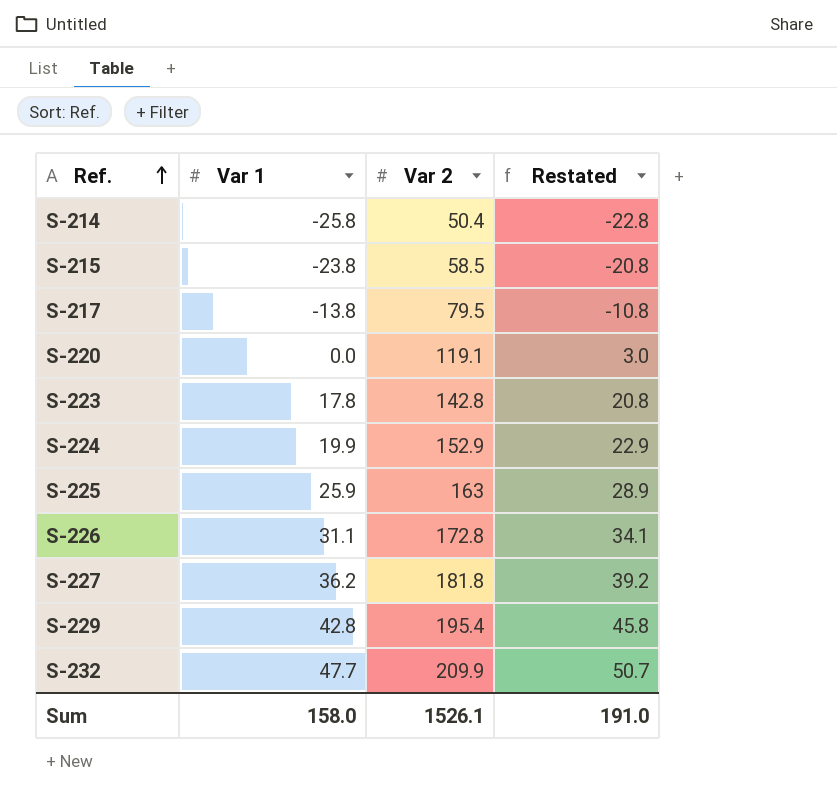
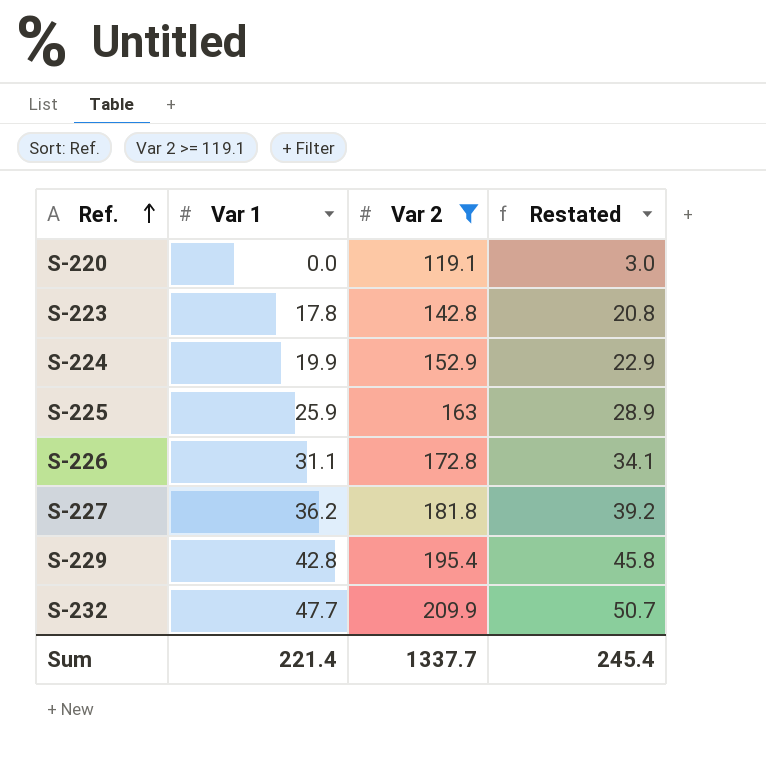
filter: none -> Var 2 >= 119.1
Sum | Var 1: 158.0 -> 221.4
Sum | Var 2: 1526.1 -> 1337.7
Sum | Restated: 191.0 -> 245.4

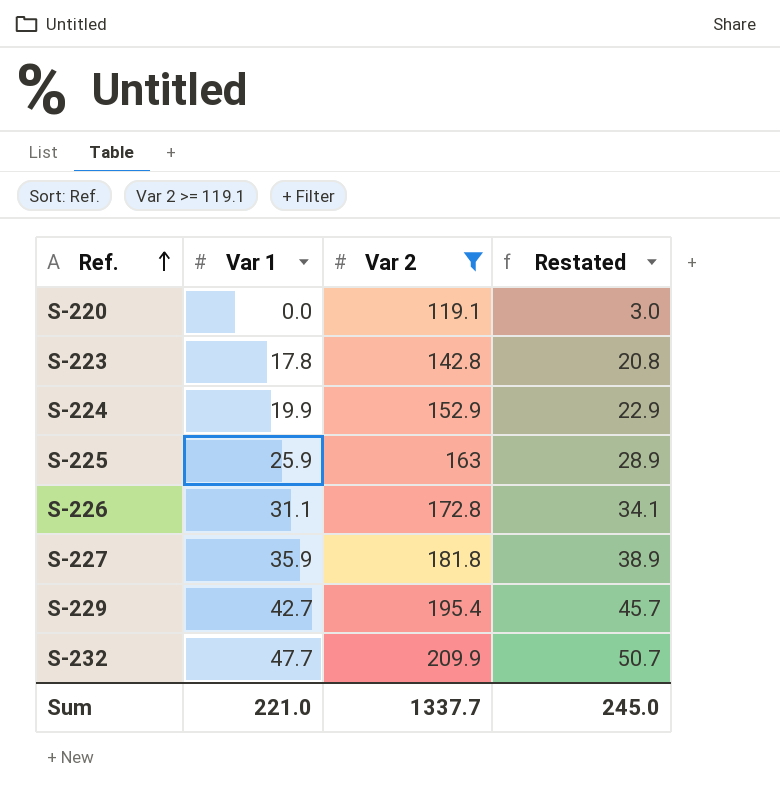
S-227 | Var 1: 36.2 -> 35.9
S-227 | Restated: 39.2 -> 38.9
S-229 | Var 1: 42.8 -> 42.7
S-229 | Restated: 45.8 -> 45.7
Sum | Var 1: 221.4 -> 221.0
Sum | Restated: 245.4 -> 245.0

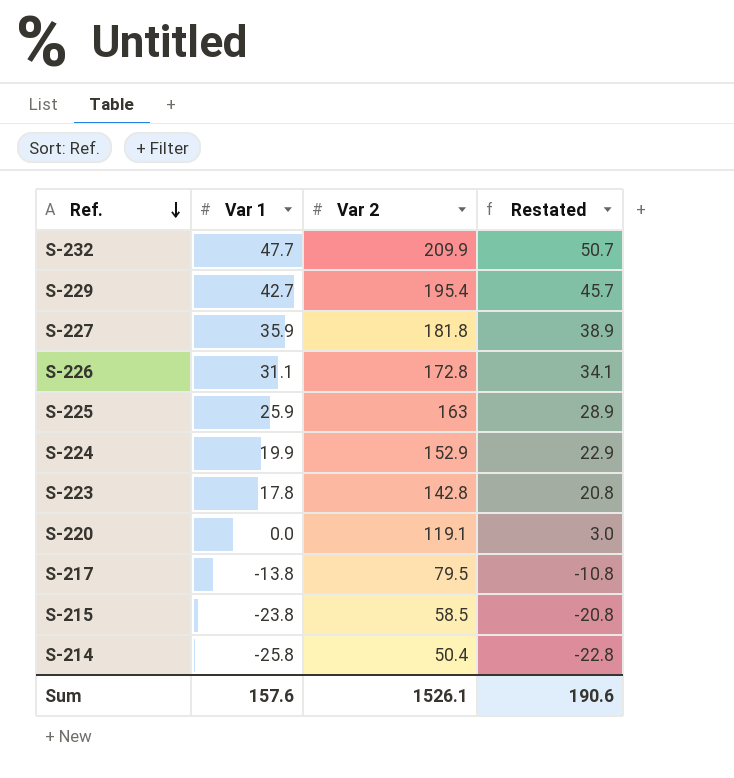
filter: Var 2 >= 119.1 -> none
row order: Ref. ascending -> Ref. descending
Sum | Var 1: 221.0 -> 157.6
Sum | Var 2: 1337.7 -> 1526.1
Sum | Restated: 245.0 -> 190.6

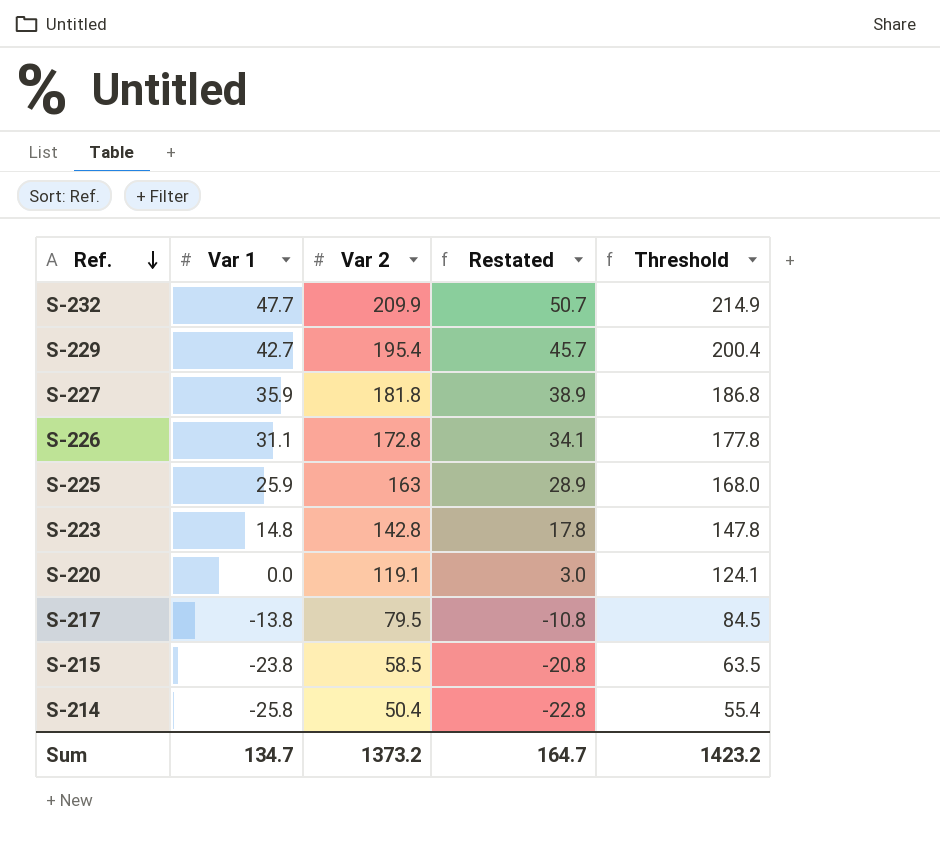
column Threshold | formula: none -> [Var 2] + 5
row S-224: 19.9 | 152.9 | 22.9 -> none
S-223 | Var 1: 17.8 -> 14.8
S-223 | Restated: 20.8 -> 17.8
Sum | Var 1: 157.6 -> 134.7
Sum | Var 2: 1526.1 -> 1373.2
Sum | Restated: 190.6 -> 164.7

